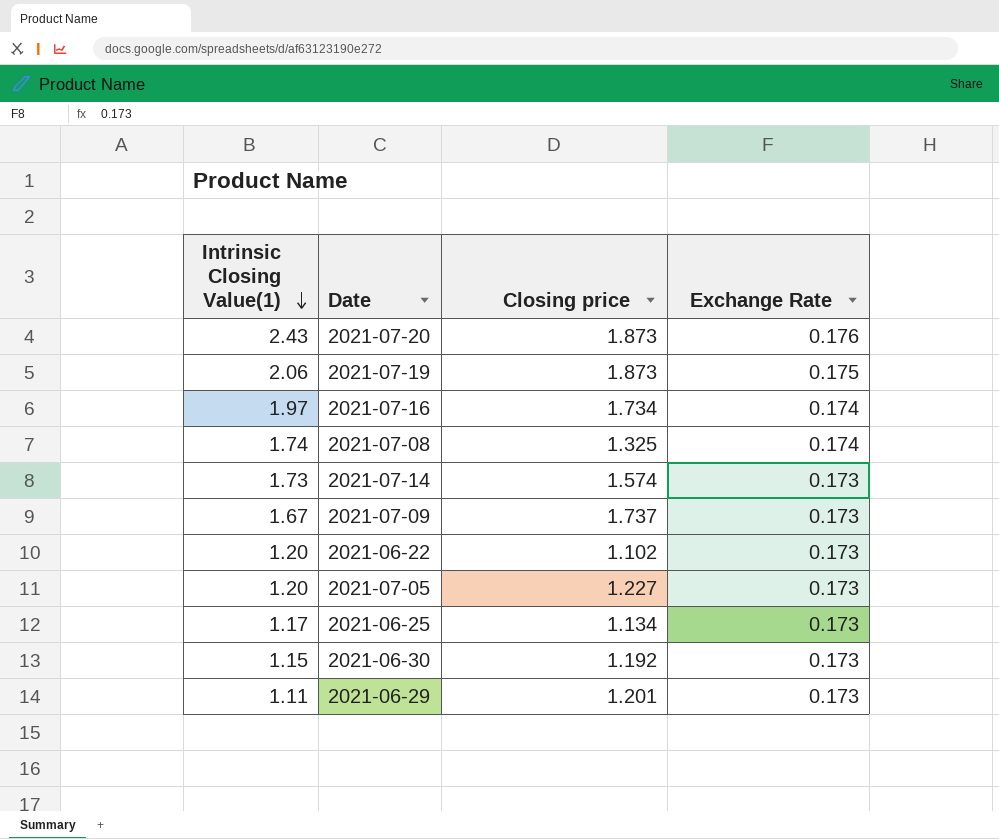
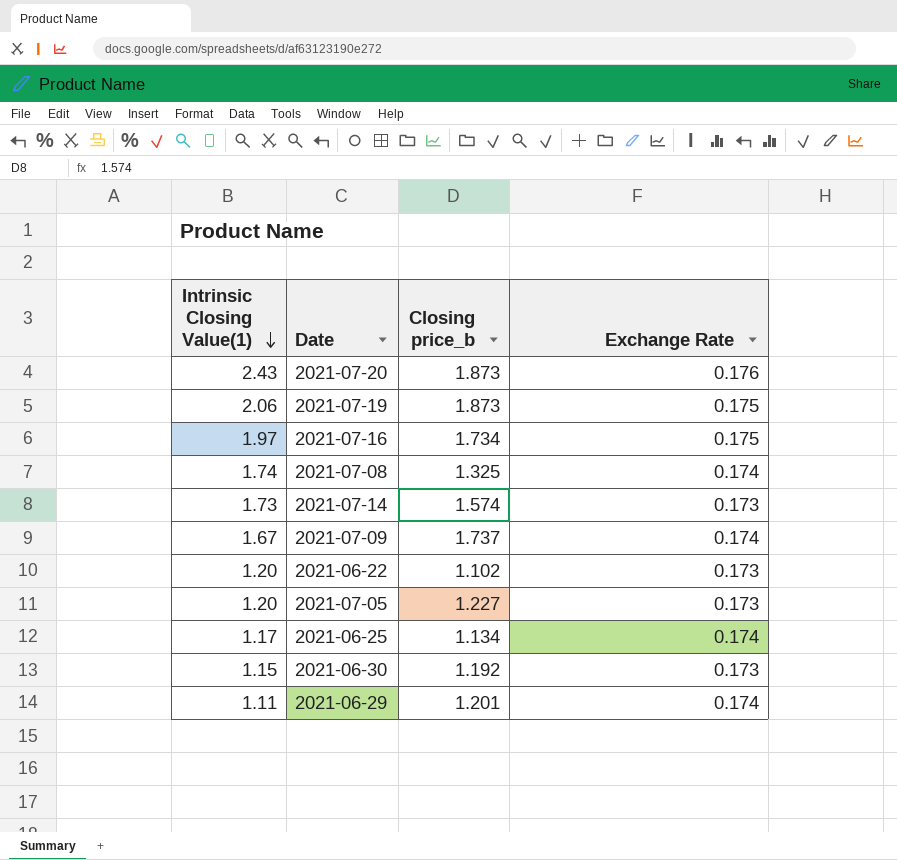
column name: Closing price -> Closing price_b
2021-07-16 | Exchange Rate: 0.174 -> 0.175
2021-07-09 | Exchange Rate: 0.173 -> 0.174
2021-06-25 | Exchange Rate: 0.173 -> 0.174
2021-06-29 | Exchange Rate: 0.173 -> 0.174

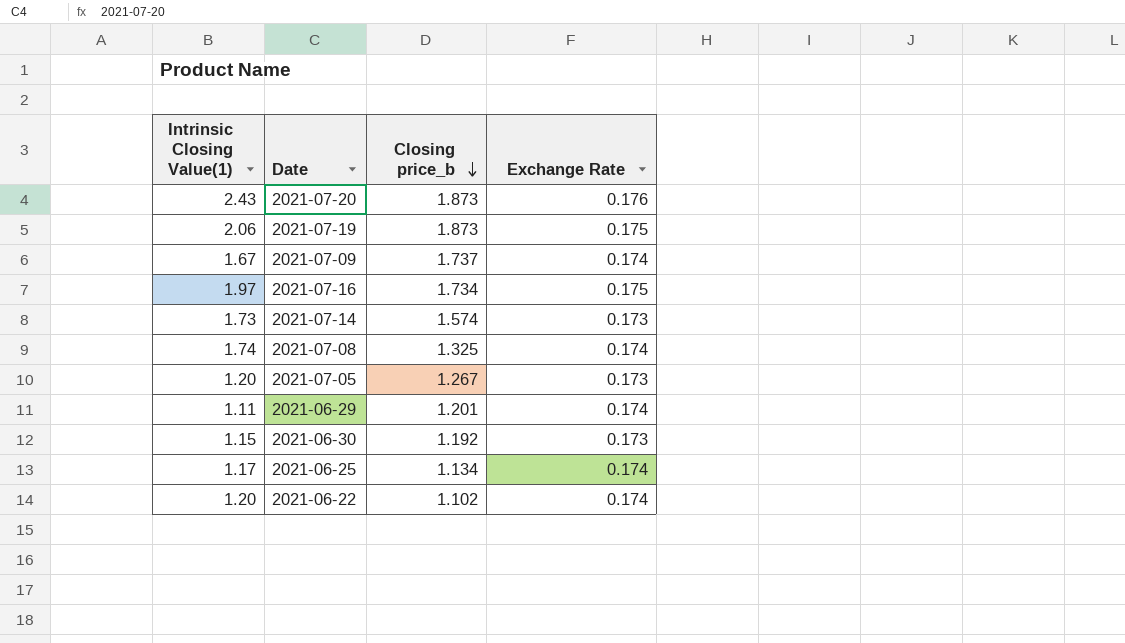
row order: Intrinsic Closing Value(1) descending -> Closing price_b descending
2021-07-05 | Closing price_b: 1.227 -> 1.267
2021-06-22 | Exchange Rate: 0.173 -> 0.174

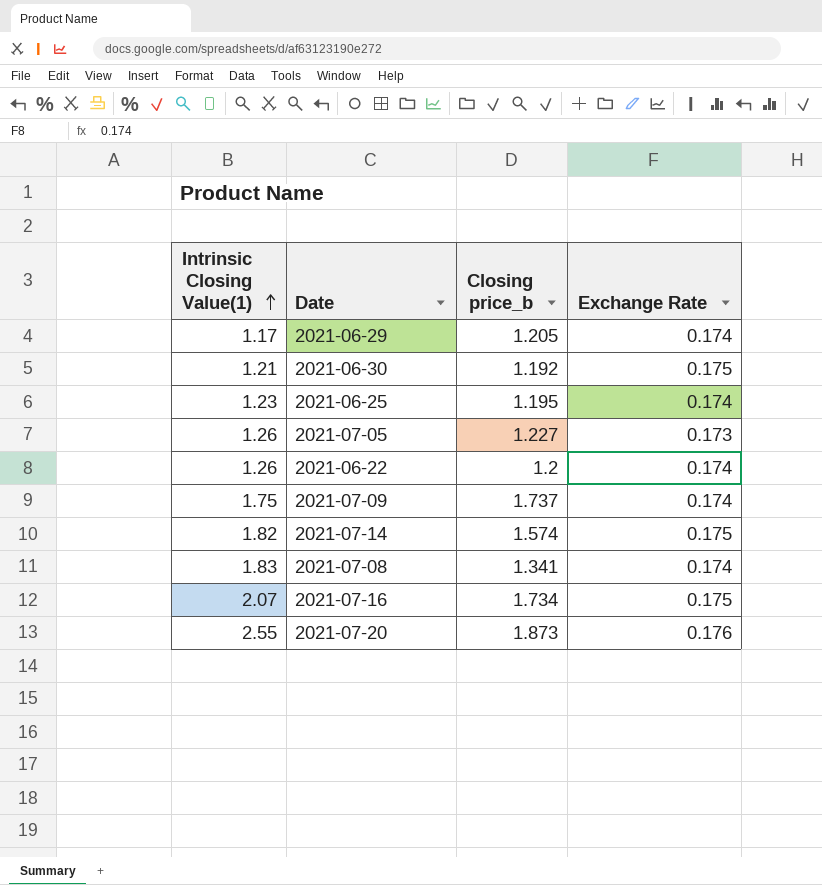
row order: Closing price_b descending -> Intrinsic Closing Value(1) ascending
row 2021-07-19: 2.06 | 1.873 | 0.175 -> none
2021-06-29 | Intrinsic Closing Value(1): 1.11 -> 1.17
2021-06-29 | Closing price_b: 1.201 -> 1.205
2021-06-30 | Intrinsic Closing Value(1): 1.15 -> 1.21
2021-06-30 | Exchange Rate: 0.173 -> 0.175
2021-06-25 | Intrinsic Closing Value(1): 1.17 -> 1.23
2021-06-25 | Closing price_b: 1.134 -> 1.195
2021-07-05 | Intrinsic Closing Value(1): 1.20 -> 1.26
2021-07-05 | Closing price_b: 1.267 -> 1.227
2021-06-22 | Intrinsic Closing Value(1): 1.20 -> 1.26
2021-06-22 | Closing price_b: 1.102 -> 1.2
2021-07-09 | Intrinsic Closing Value(1): 1.67 -> 1.75
2021-07-14 | Intrinsic Closing Value(1): 1.73 -> 1.82
2021-07-14 | Exchange Rate: 0.173 -> 0.175
2021-07-08 | Intrinsic Closing Value(1): 1.74 -> 1.83
2021-07-08 | Closing price_b: 1.325 -> 1.341
2021-07-16 | Intrinsic Closing Value(1): 1.97 -> 2.07
2021-07-20 | Intrinsic Closing Value(1): 2.43 -> 2.55

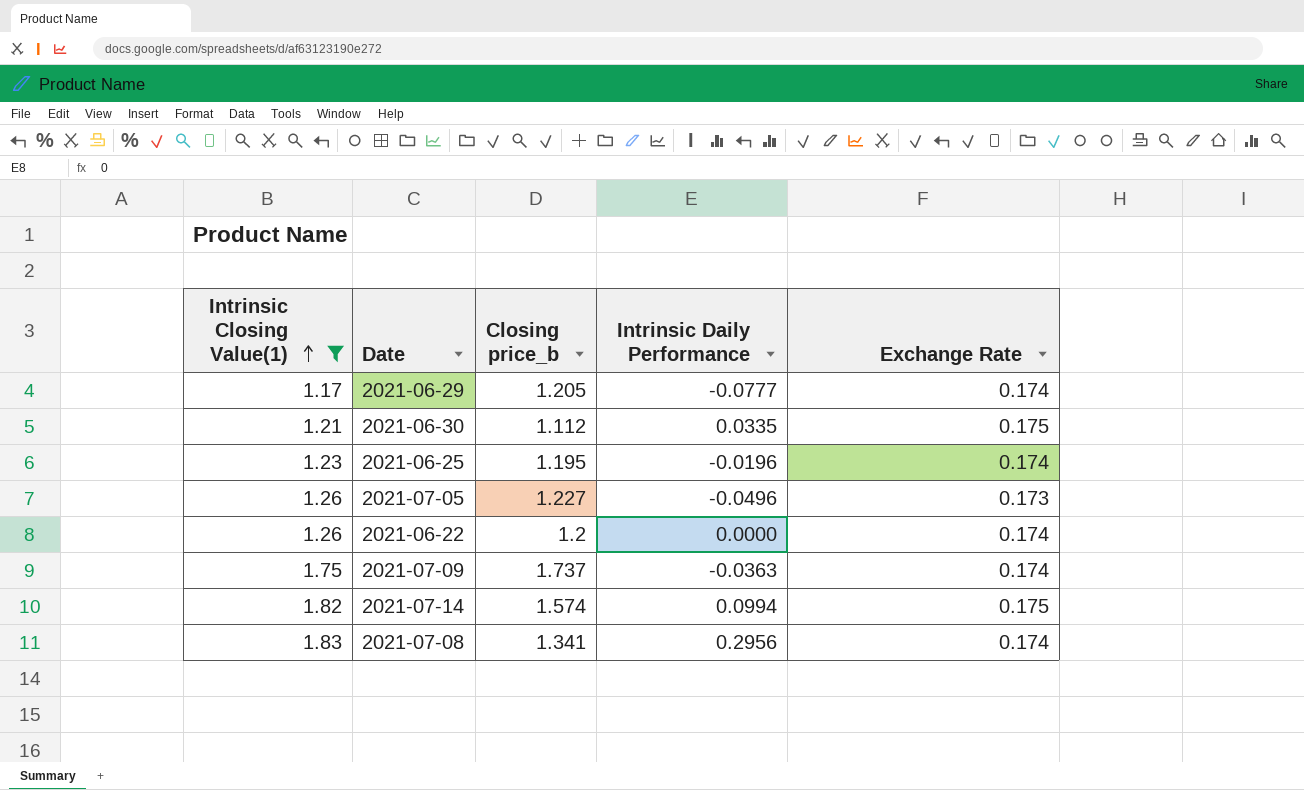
filter: none -> Intrinsic Closing Value(1) <= 1.83
column Intrinsic Daily Performance | position: none -> 4
2021-06-30 | Closing price_b: 1.192 -> 1.112

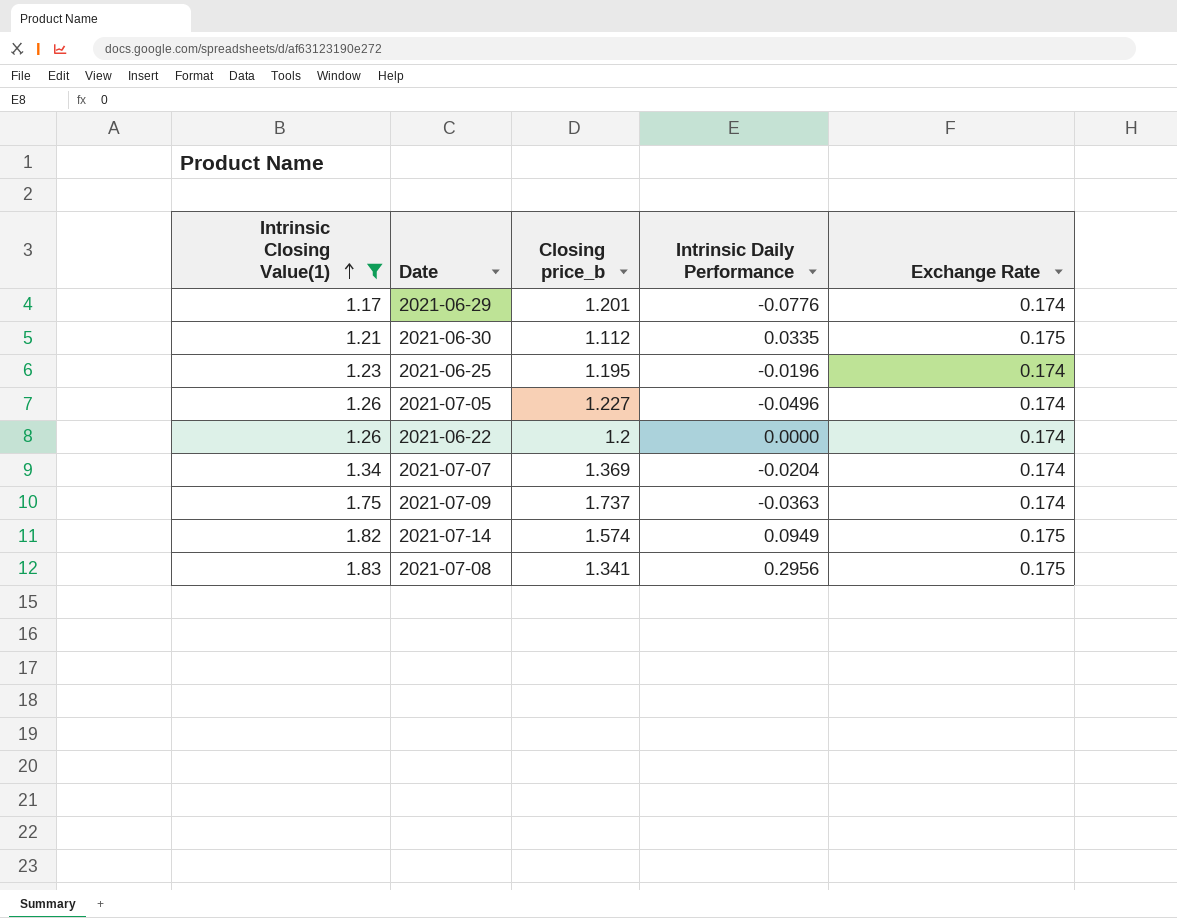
2021-06-29 | Closing price_b: 1.205 -> 1.201
2021-06-29 | Intrinsic Daily Performance: -0.0777 -> -0.0776
2021-07-05 | Exchange Rate: 0.173 -> 0.174
row 2021-07-07: none -> 1.34 | 1.369 | -0.0204 | 0.174
2021-07-14 | Intrinsic Daily Performance: 0.0994 -> 0.0949
2021-07-08 | Exchange Rate: 0.174 -> 0.175

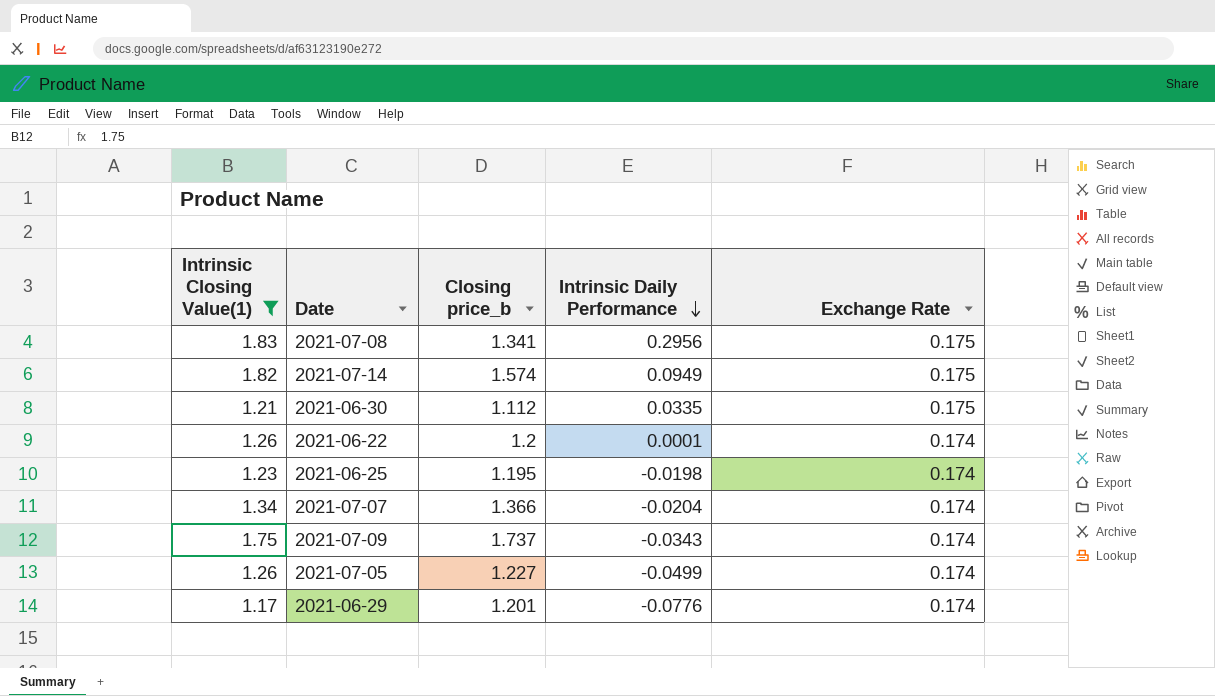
row order: Intrinsic Closing Value(1) ascending -> Intrinsic Daily Performance descending
2021-06-22 | Intrinsic Daily Performance: 0.0000 -> 0.0001
2021-06-25 | Intrinsic Daily Performance: -0.0196 -> -0.0198
2021-07-07 | Closing price_b: 1.369 -> 1.366
2021-07-09 | Intrinsic Daily Performance: -0.0363 -> -0.0343
2021-07-05 | Intrinsic Daily Performance: -0.0496 -> -0.0499

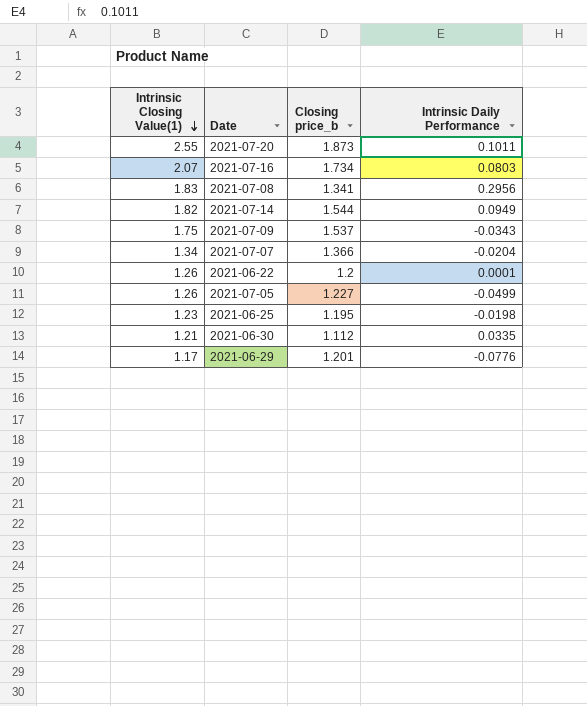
filter: Intrinsic Closing Value(1) <= 1.83 -> none
row order: Intrinsic Daily Performance descending -> Intrinsic Closing Value(1) descending
column Exchange Rate | position: 5 -> none
2021-07-14 | Closing price_b: 1.574 -> 1.544
2021-07-09 | Closing price_b: 1.737 -> 1.537

